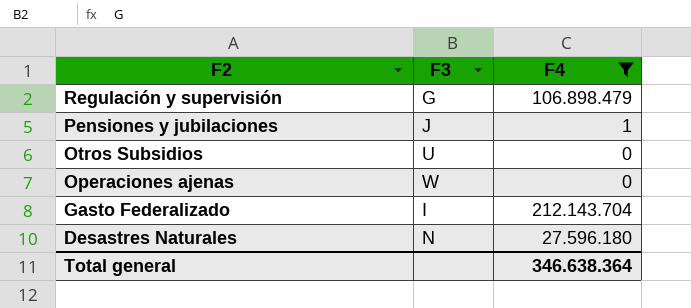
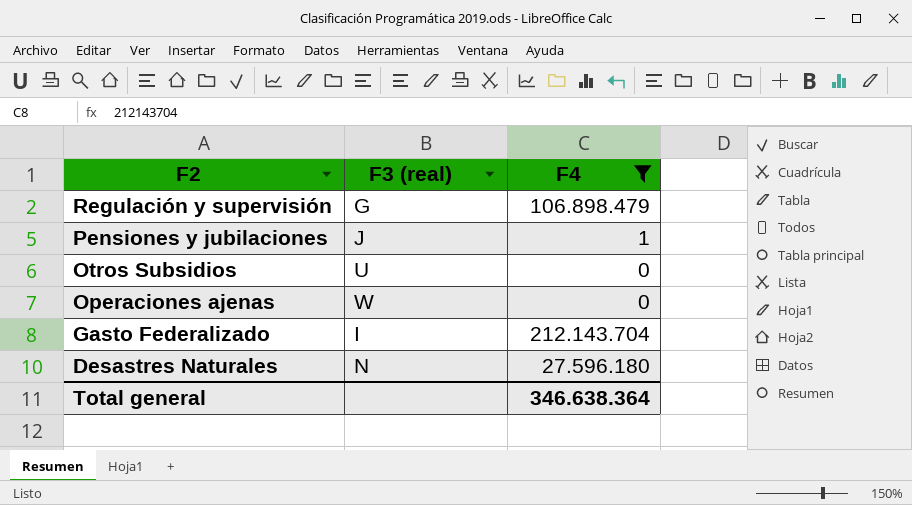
column name: F3 -> F3 (real)

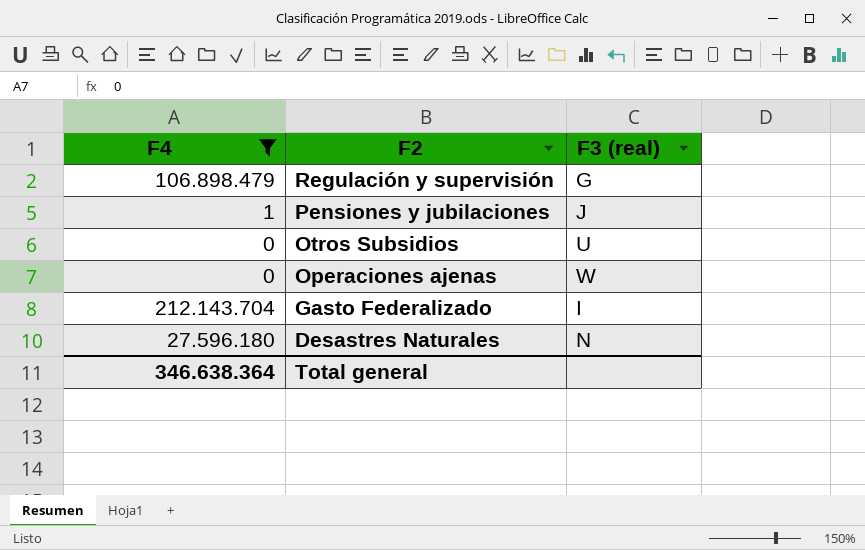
column F4 | position: 3 -> 1

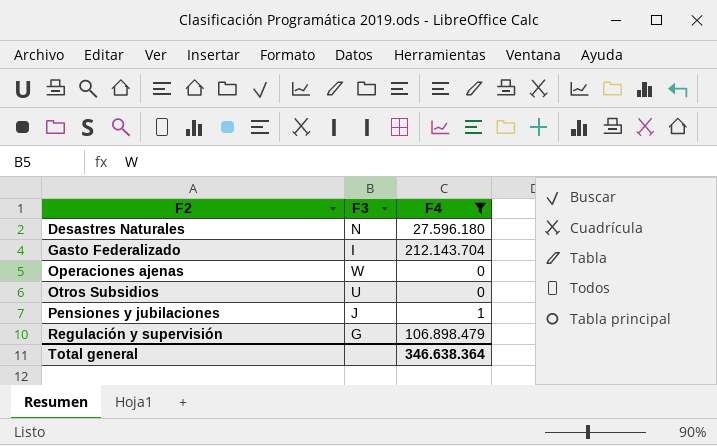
row order: F2 descending -> F2 ascending
column name: F3 (real) -> F3
column F4 | position: 1 -> 3

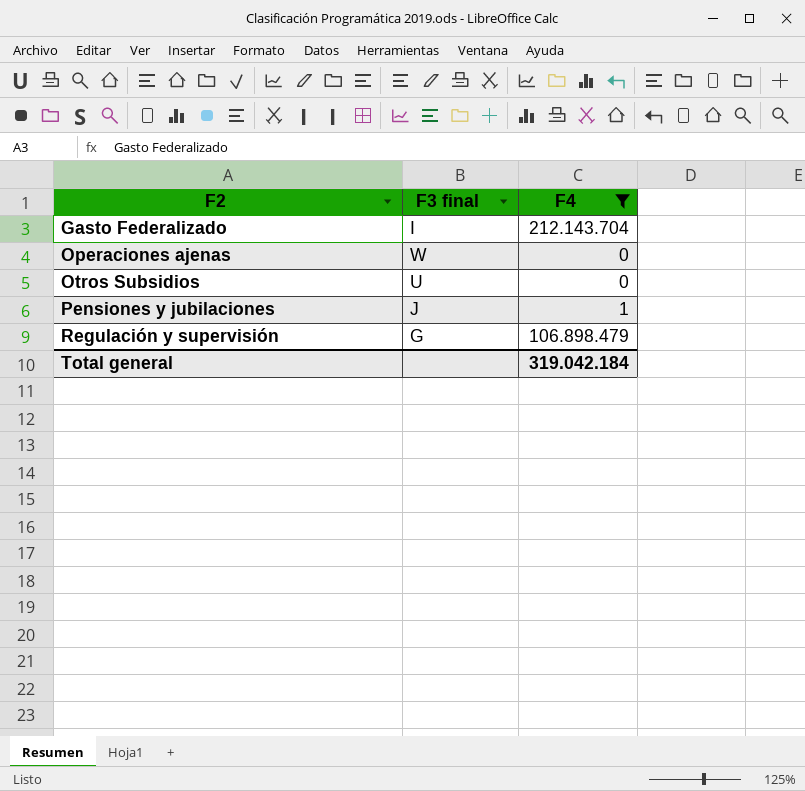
column name: F3 -> F3 final
row Desastres Naturales: N | 27.596.180 -> none
Total general | F4: 346.638.364 -> 319.042.184

